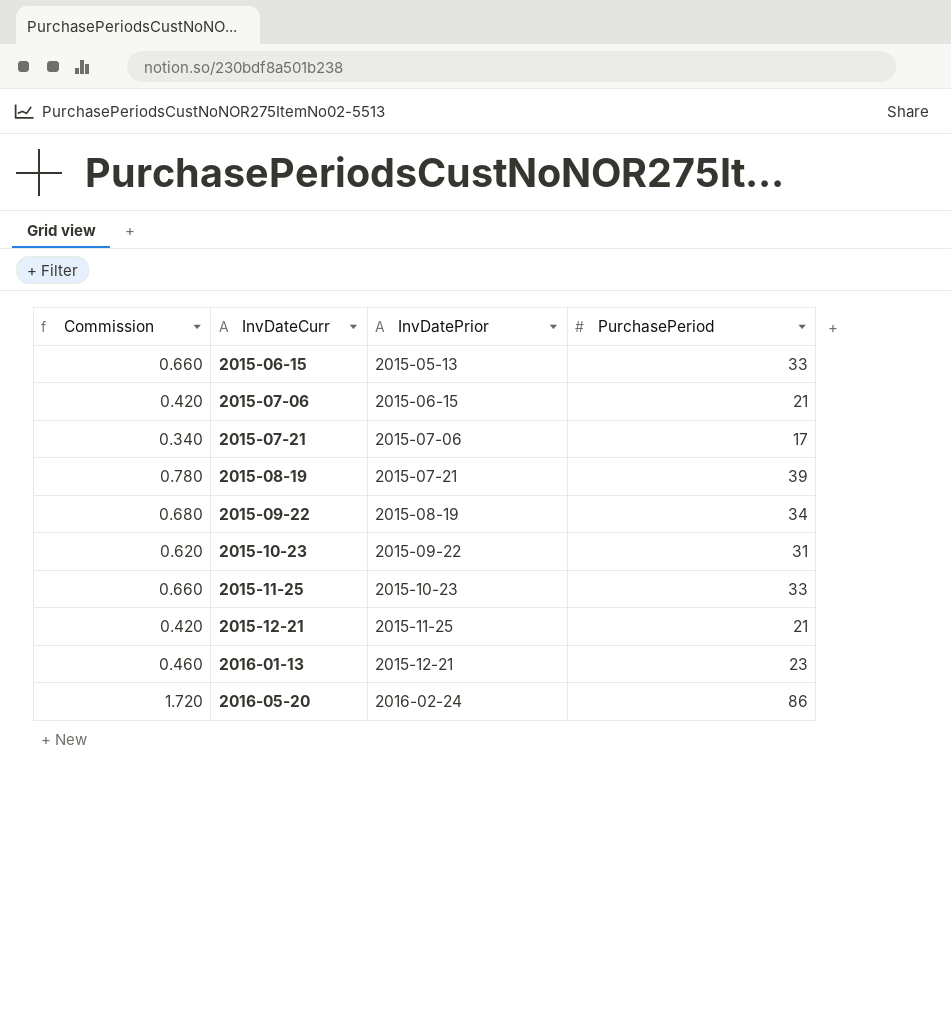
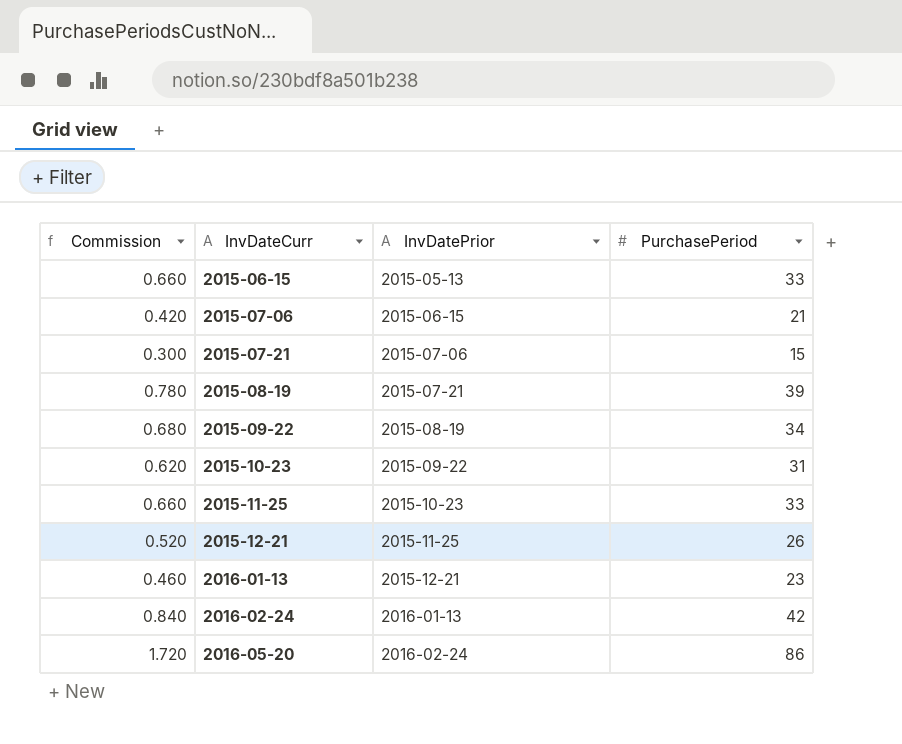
2015-07-21 | Commission: 0.340 -> 0.300
2015-07-21 | PurchasePeriod: 17 -> 15
2015-12-21 | Commission: 0.420 -> 0.520
2015-12-21 | PurchasePeriod: 21 -> 26
row 2016-02-24: none -> 0.840 | 2016-01-13 | 42

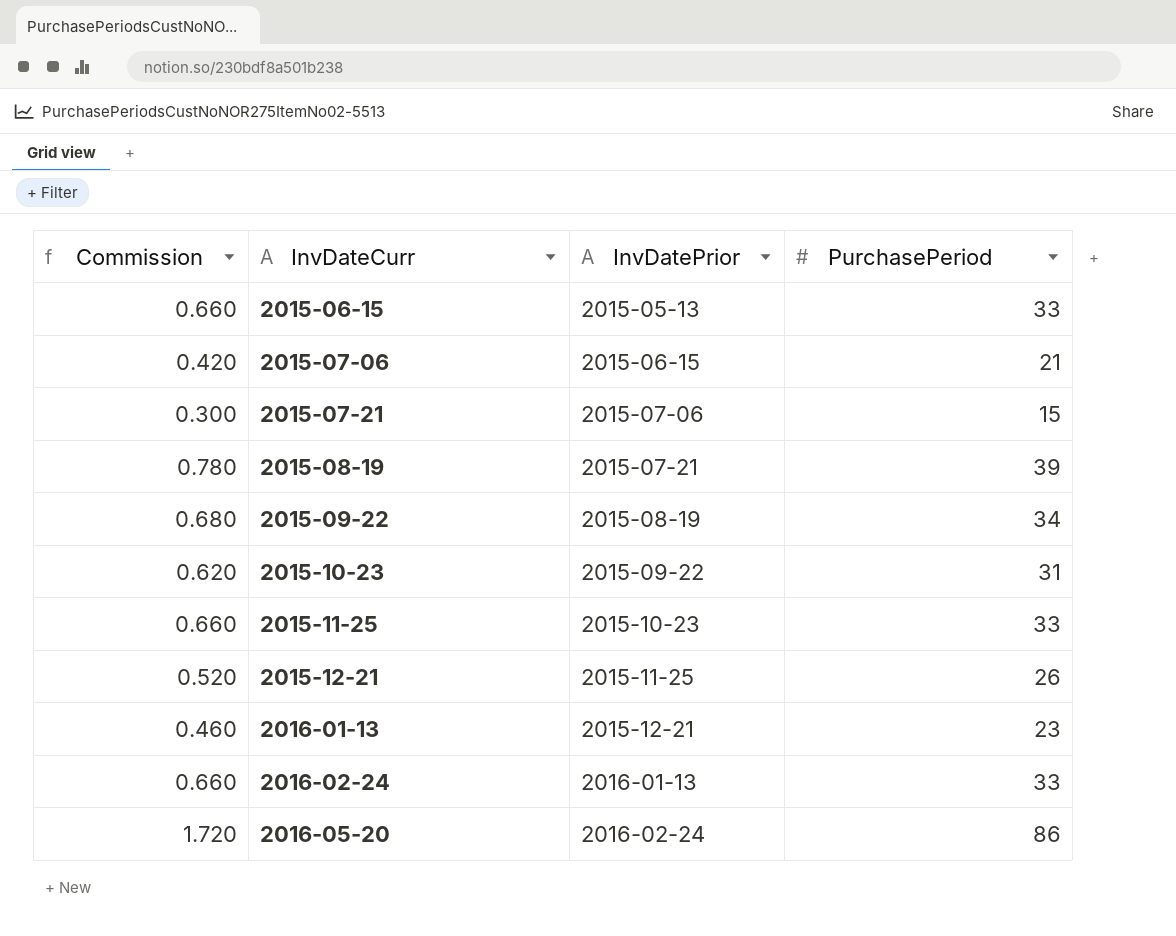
2016-02-24 | Commission: 0.840 -> 0.660
2016-02-24 | PurchasePeriod: 42 -> 33

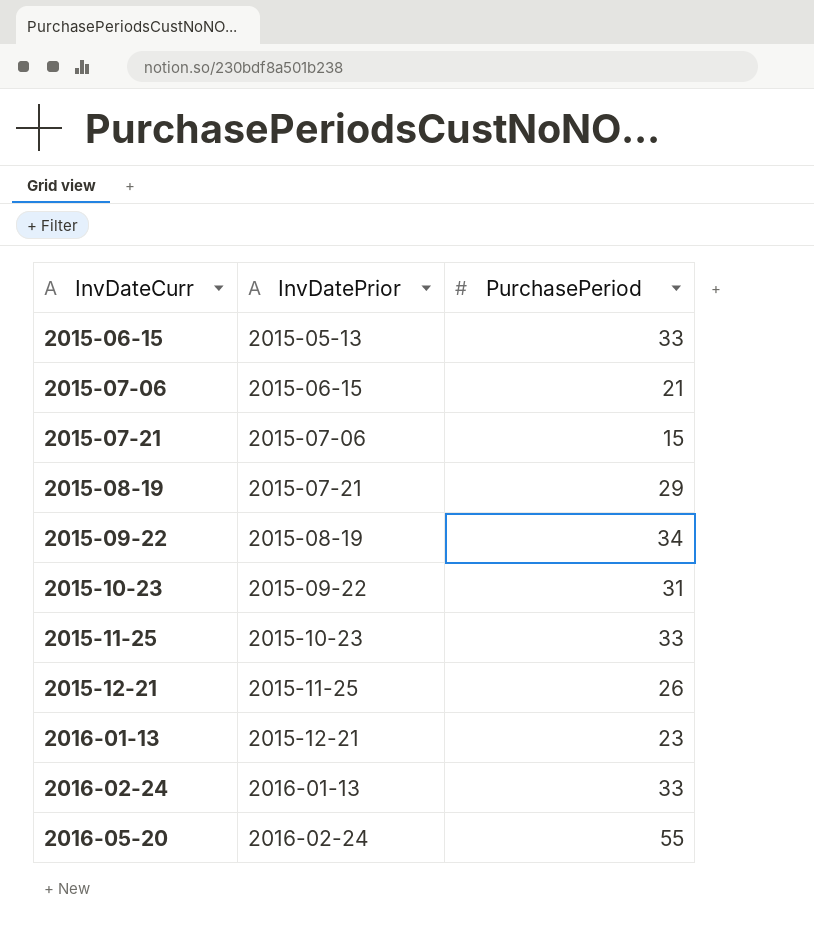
column Commission | formula: [PurchasePeriod] * 0.02 -> none
2015-08-19 | PurchasePeriod: 39 -> 29
2016-05-20 | PurchasePeriod: 86 -> 55

